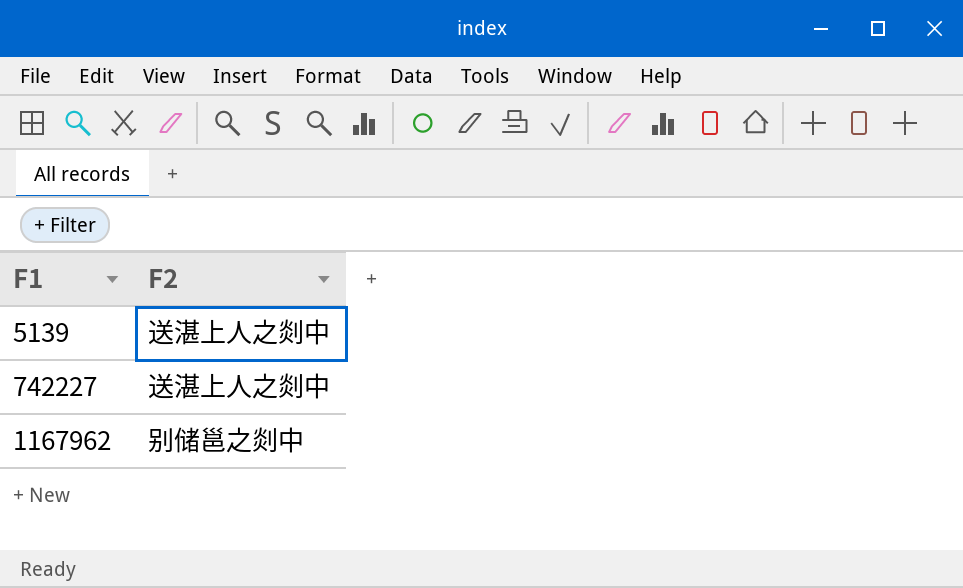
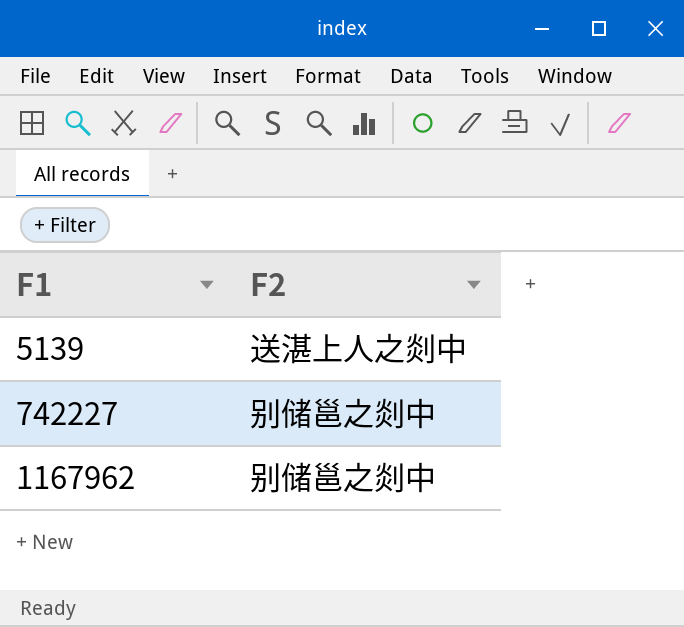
742227 | F2: 送湛上人之剡中 -> 别储邕之剡中

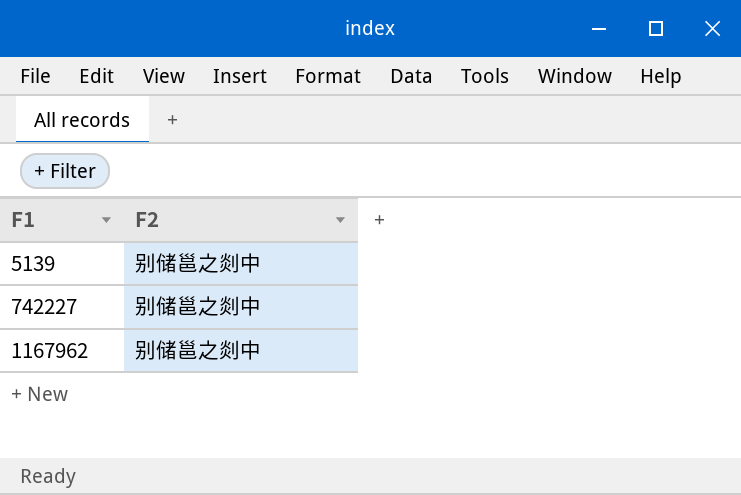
5139 | F2: 送湛上人之剡中 -> 别储邕之剡中

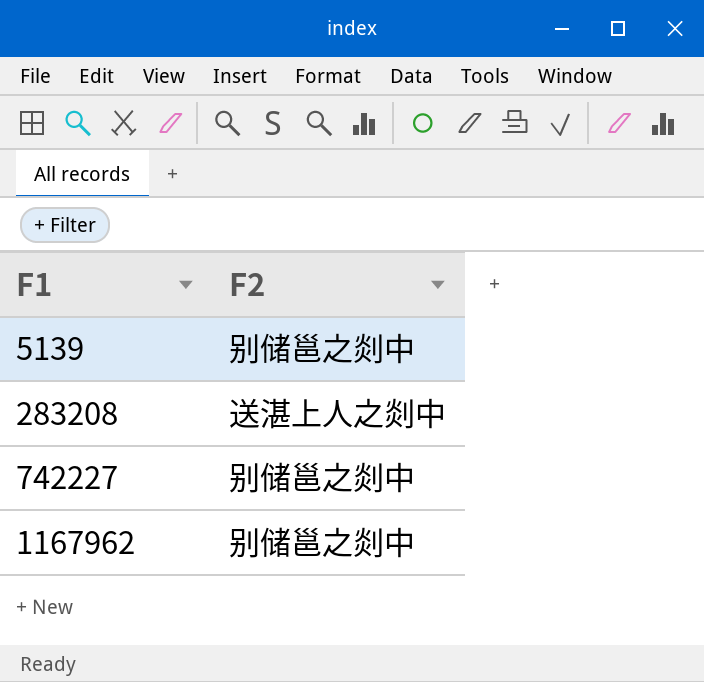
row 283208: none -> 送湛上人之剡中

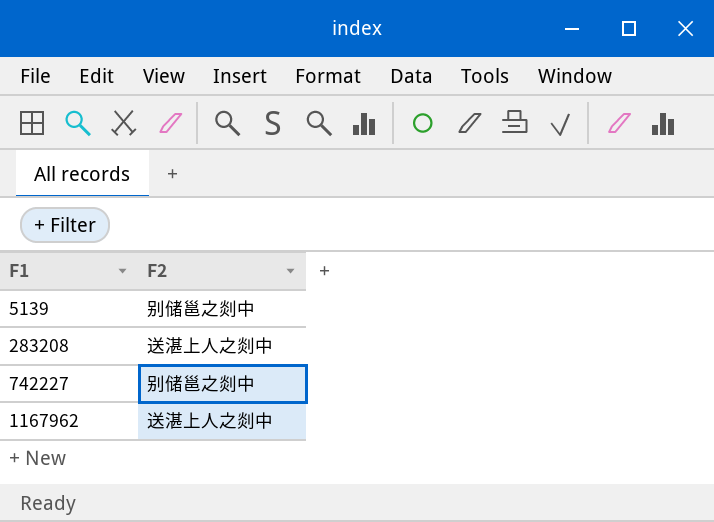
1167962 | F2: 别储邕之剡中 -> 送湛上人之剡中

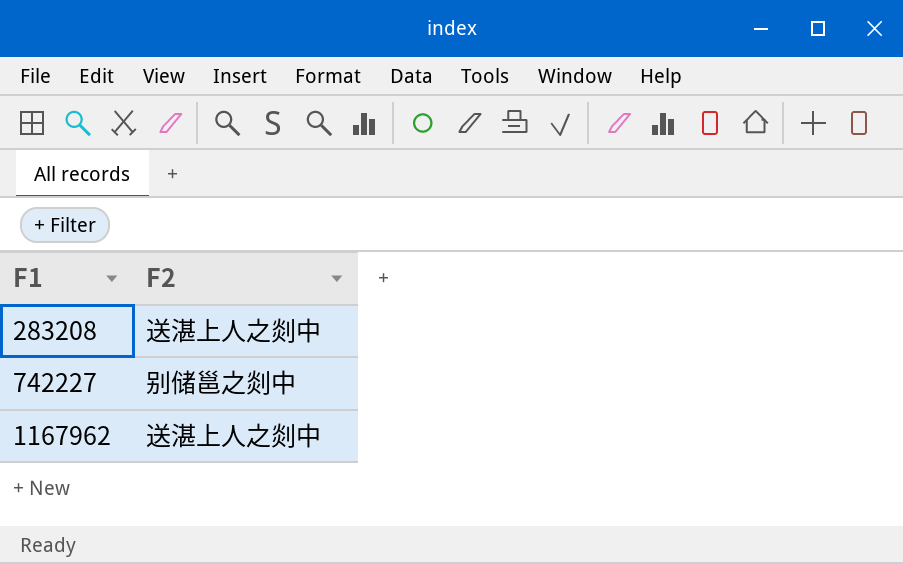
row 5139: 别储邕之剡中 -> none

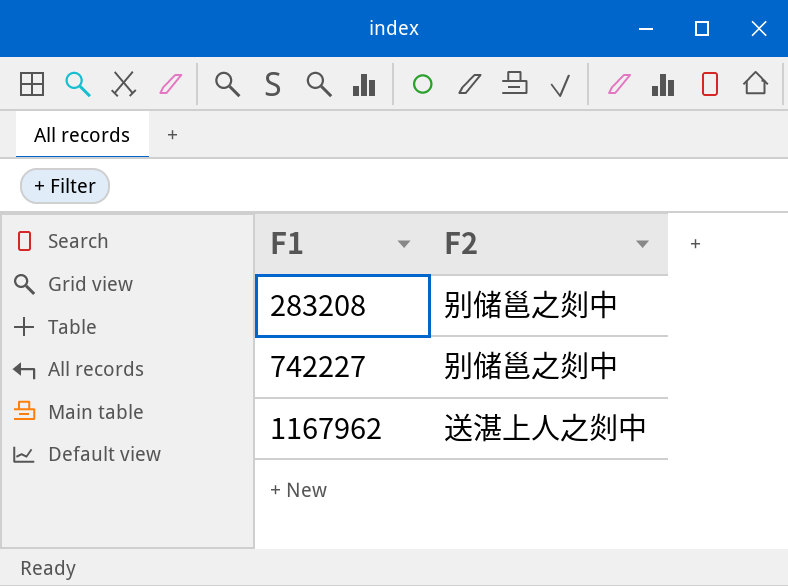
283208 | F2: 送湛上人之剡中 -> 别储邕之剡中

